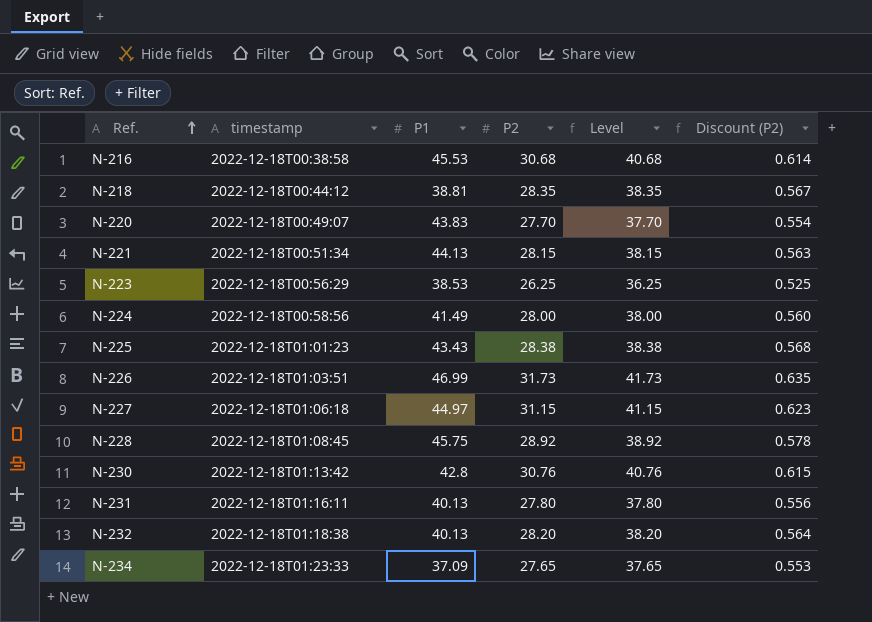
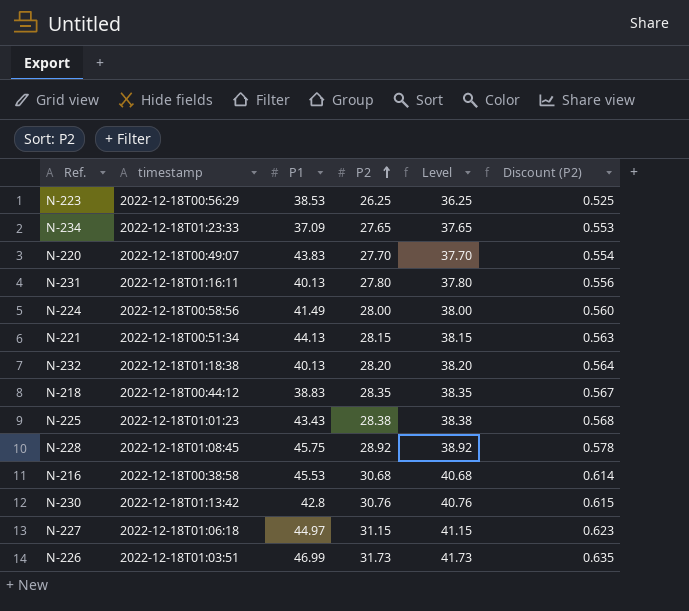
row order: Ref. ascending -> P2 ascending
N-218 | P1: 38.81 -> 38.83

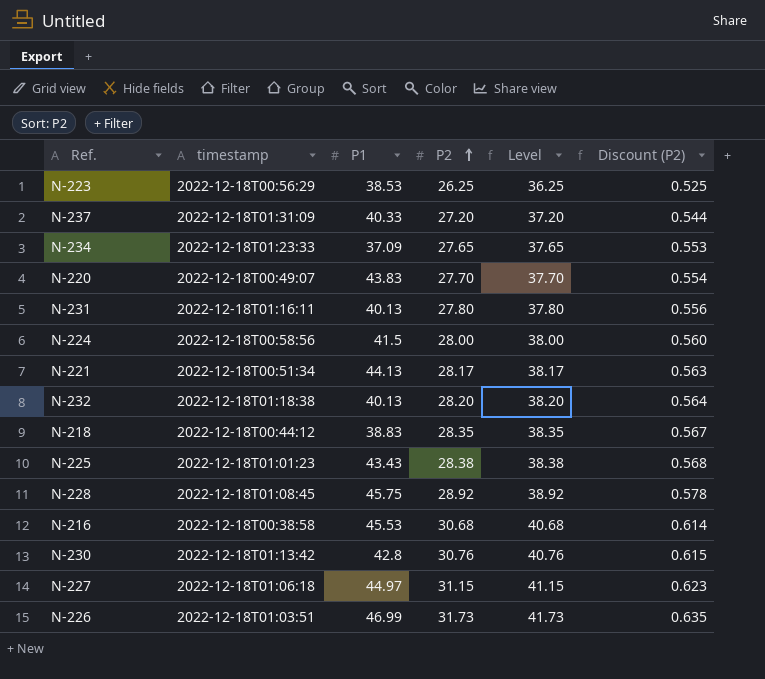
row N-237: none -> 2022-12-18T01:31:09 | 40.33 | 27.20 | 37.20 | 0.544
N-224 | P1: 41.49 -> 41.5
N-221 | P2: 28.15 -> 28.17
N-221 | Level: 38.15 -> 38.17

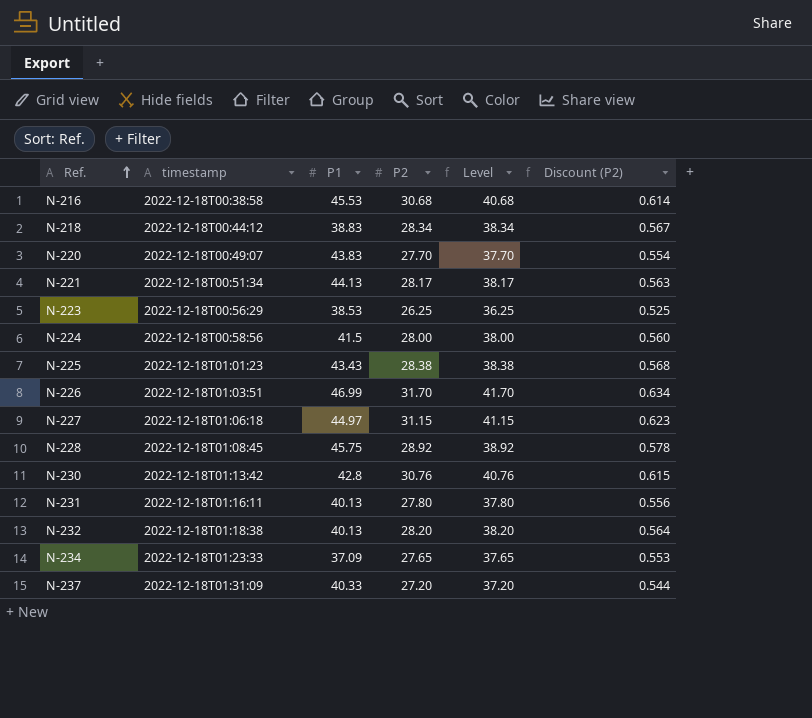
row order: P2 ascending -> Ref. ascending
N-218 | P2: 28.35 -> 28.34
N-218 | Level: 38.35 -> 38.34
N-226 | P2: 31.73 -> 31.70
N-226 | Level: 41.73 -> 41.70
N-226 | Discount (P2): 0.635 -> 0.634

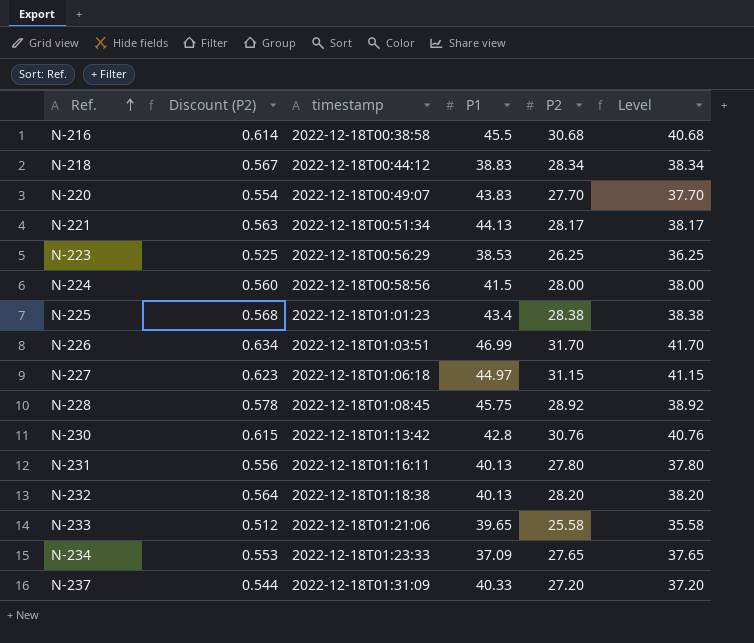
column Discount (P2) | position: 6 -> 2
N-216 | P1: 45.53 -> 45.5
N-225 | P1: 43.43 -> 43.4
row N-233: none -> 0.512 | 2022-12-18T01:21:06 | 39.65 | 25.58 | 35.58

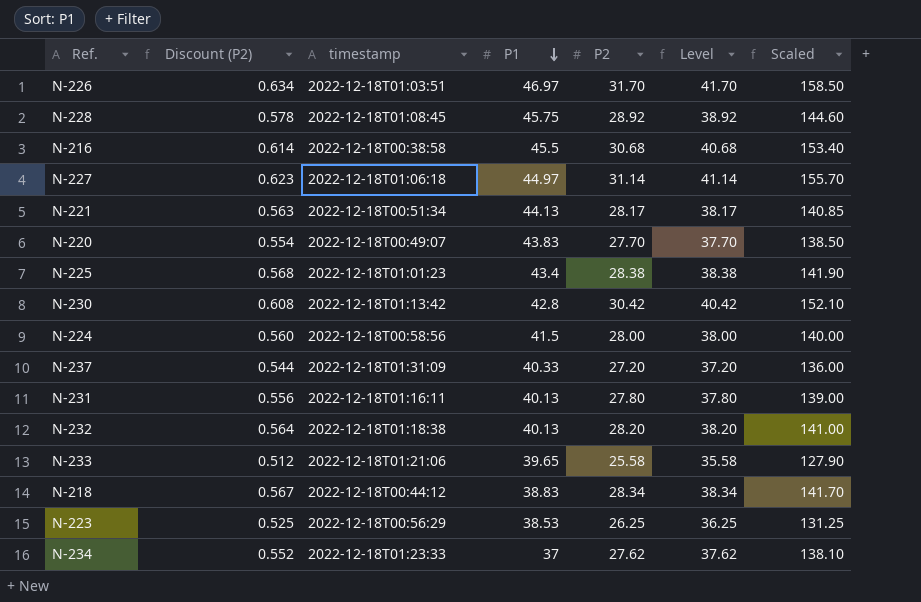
row order: Ref. ascending -> P1 descending
column Scaled | formula: none -> [P2] * 5
N-226 | P1: 46.99 -> 46.97
N-227 | P2: 31.15 -> 31.14
N-227 | Level: 41.15 -> 41.14
N-230 | Discount (P2): 0.615 -> 0.608
N-230 | P2: 30.76 -> 30.42
N-230 | Level: 40.76 -> 40.42
N-234 | Discount (P2): 0.553 -> 0.552
N-234 | P1: 37.09 -> 37
N-234 | P2: 27.65 -> 27.62
N-234 | Level: 37.65 -> 37.62

